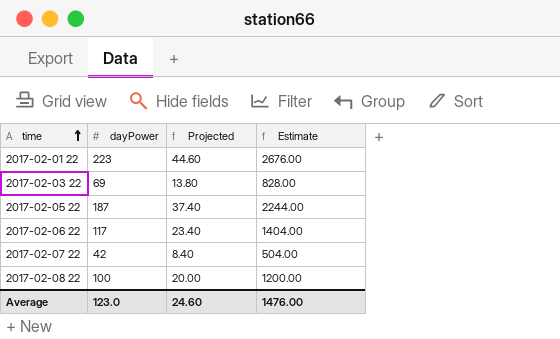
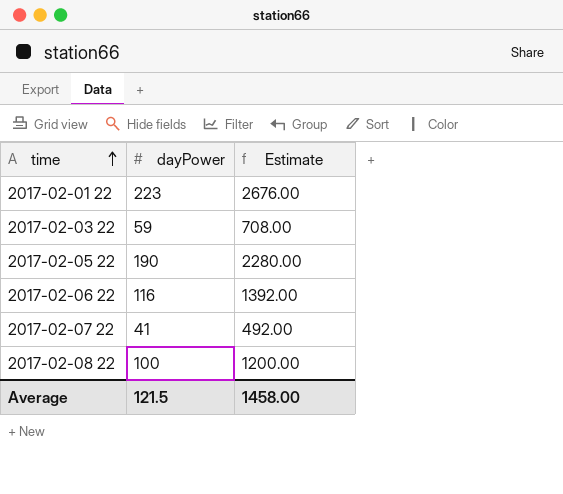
column Projected | formula: [dayPower] * 0.2 -> none
2017-02-03 22 | dayPower: 69 -> 59
2017-02-03 22 | Estimate: 828.00 -> 708.00
2017-02-05 22 | dayPower: 187 -> 190
2017-02-05 22 | Estimate: 2244.00 -> 2280.00
2017-02-06 22 | dayPower: 117 -> 116
2017-02-06 22 | Estimate: 1404.00 -> 1392.00
2017-02-07 22 | dayPower: 42 -> 41
2017-02-07 22 | Estimate: 504.00 -> 492.00
Average | dayPower: 123.0 -> 121.5
Average | Estimate: 1476.00 -> 1458.00

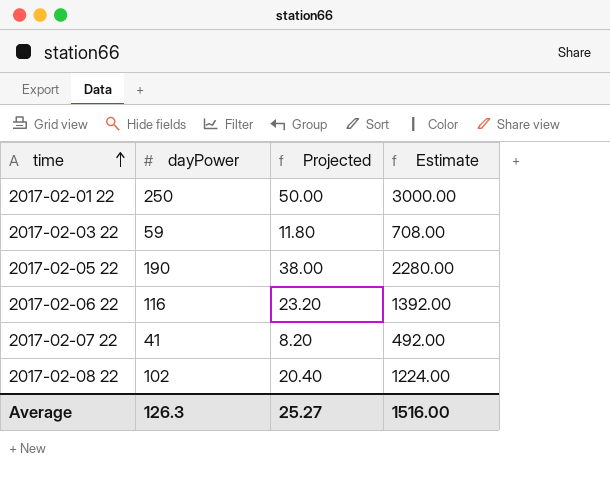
column Projected | formula: none -> [dayPower] * 0.2
2017-02-01 22 | dayPower: 223 -> 250
2017-02-01 22 | Estimate: 2676.00 -> 3000.00
2017-02-08 22 | dayPower: 100 -> 102
2017-02-08 22 | Estimate: 1200.00 -> 1224.00
Average | dayPower: 121.5 -> 126.3
Average | Estimate: 1458.00 -> 1516.00

